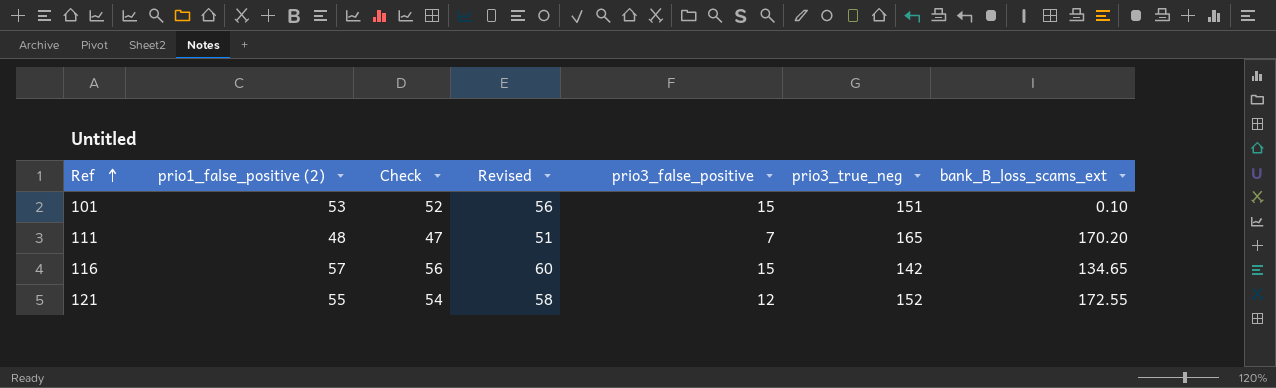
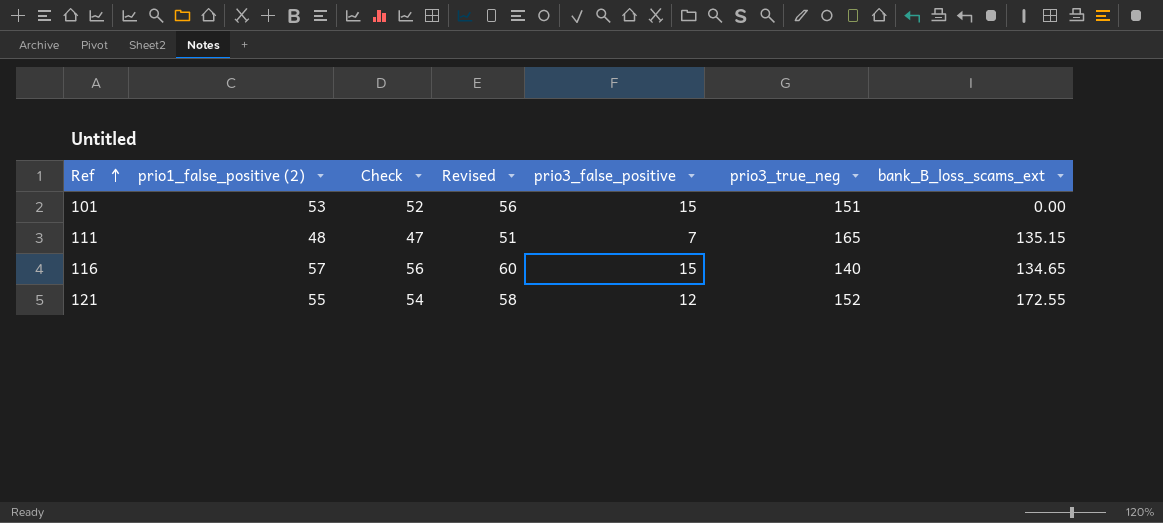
101 | bank_B_loss_scams_ext: 0.10 -> 0.00
111 | bank_B_loss_scams_ext: 170.20 -> 135.15
116 | prio3_true_neg: 142 -> 140

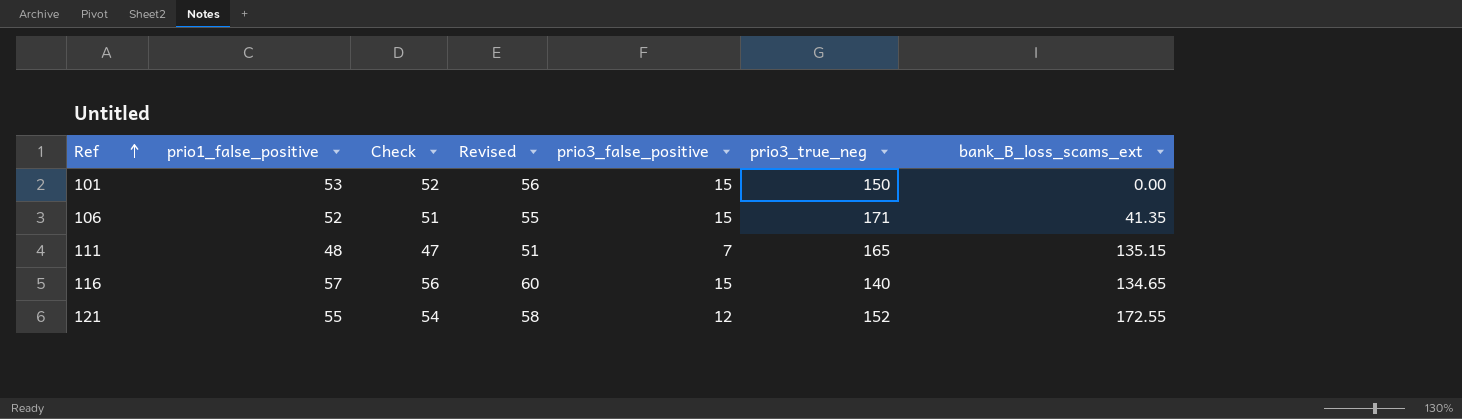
column name: prio1_false_positive (2) -> prio1_false_positive
101 | prio3_true_neg: 151 -> 150
row 106: none -> 52 | 51 | 55 | 15 | 171 | 41.35

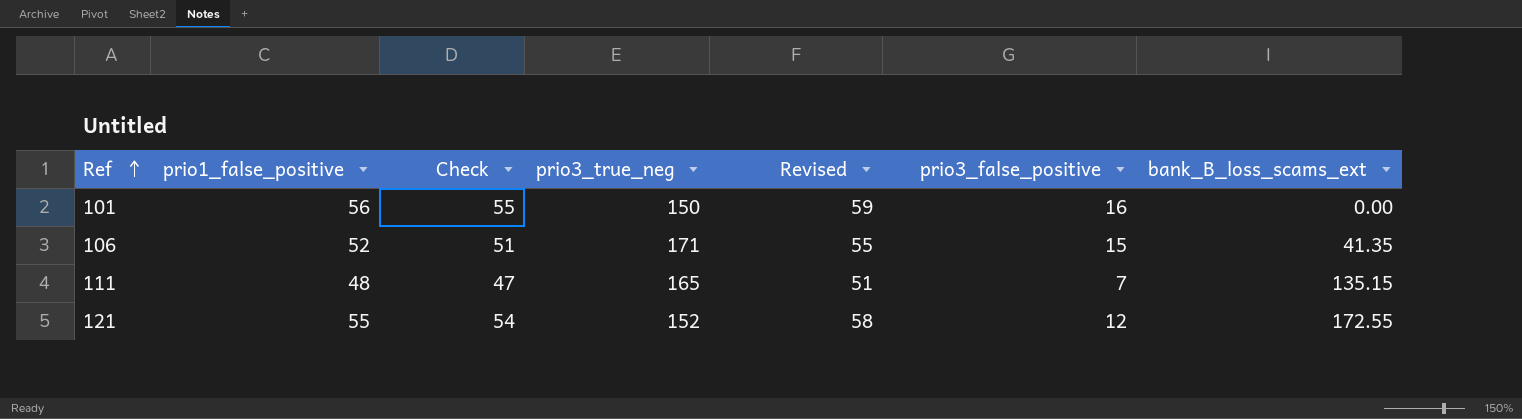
column prio3_true_neg | position: 6 -> 4
row 116: 57 | 56 | 60 | 15 | 140 | 134.65 -> none
101 | prio1_false_positive: 53 -> 56
101 | Check: 52 -> 55
101 | Revised: 56 -> 59
101 | prio3_false_positive: 15 -> 16

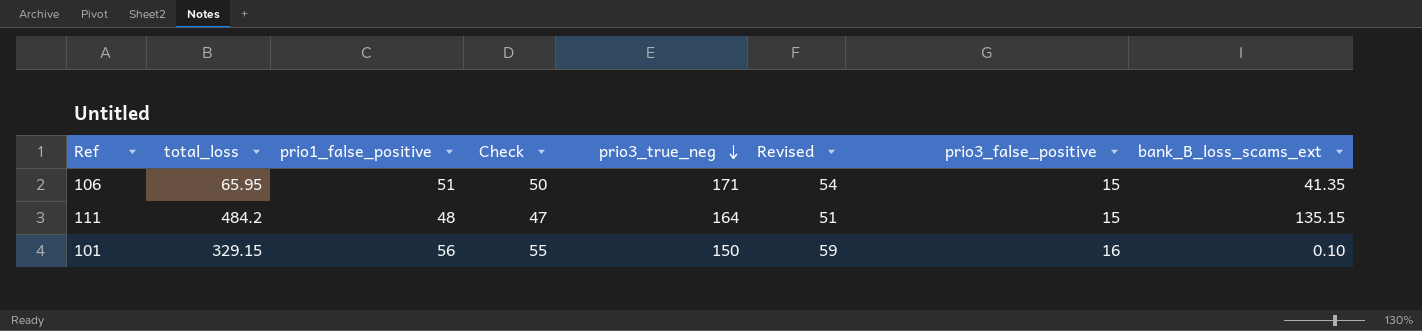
row order: Ref ascending -> prio3_true_neg descending
column total_loss | position: none -> 2
row 121: 55 | 54 | 152 | 58 | 12 | 172.55 -> none
106 | prio1_false_positive: 52 -> 51
106 | Check: 51 -> 50
106 | Revised: 55 -> 54
111 | prio3_true_neg: 165 -> 164
111 | prio3_false_positive: 7 -> 15
101 | bank_B_loss_scams_ext: 0.00 -> 0.10

